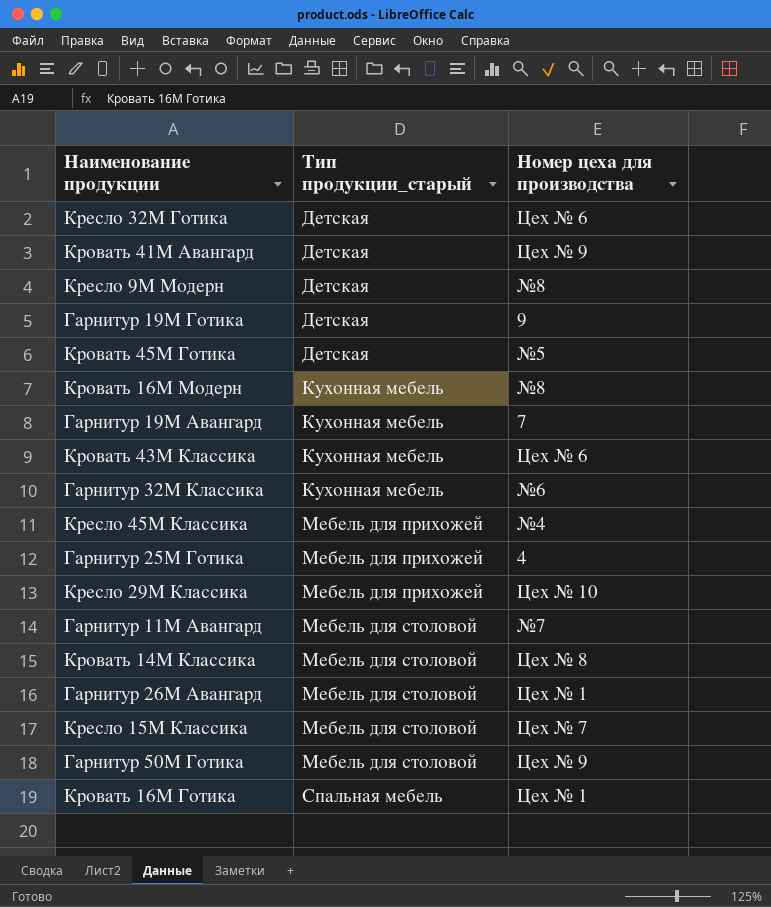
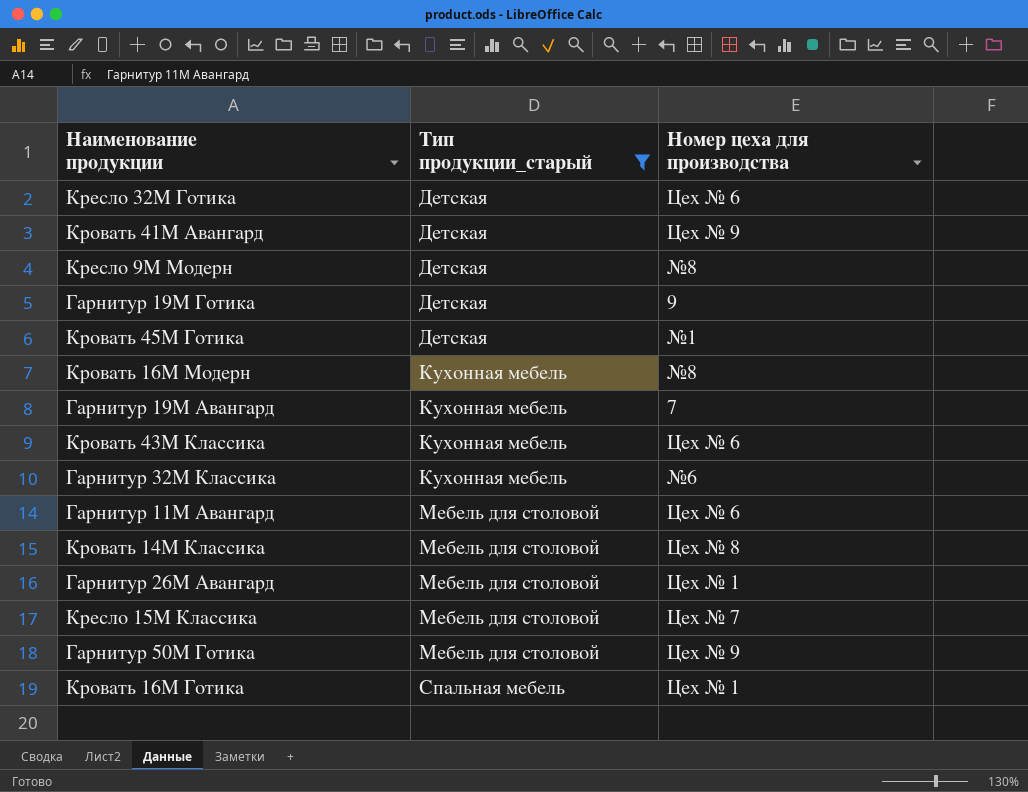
filter: none -> Тип продукции_старый != Мебель для прихожей
Кровать 45М Готика | Номер цеха для производства: №5 -> №1
Гарнитур 11М Авангард | Номер цеха для производства: №7 -> Цех № 6

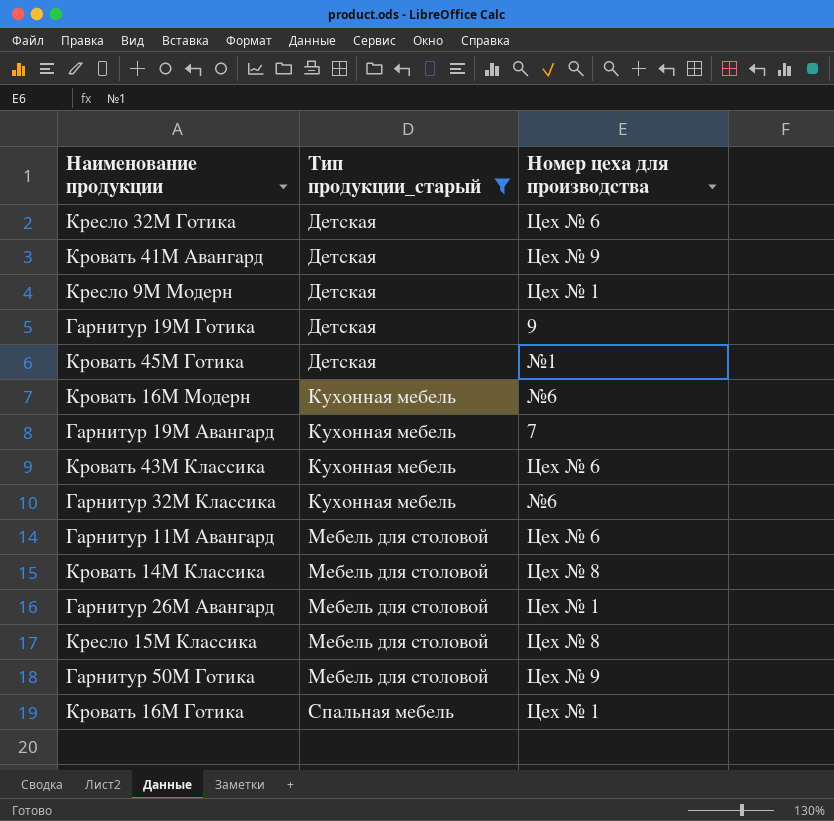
Кресло 9М Модерн | Номер цеха для производства: №8 -> Цех № 1
Кровать 16М Модерн | Номер цеха для производства: №8 -> №6
Кресло 15М Классика | Номер цеха для производства: Цех № 7 -> Цех № 8

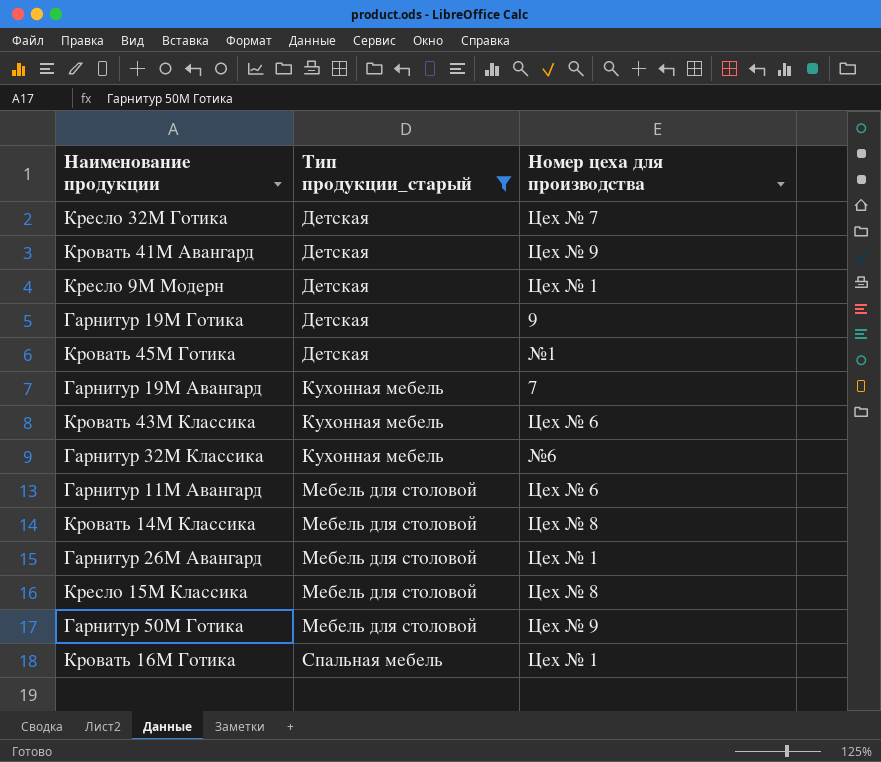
row Кровать 16М Модерн: Кухонная мебель | №6 -> none
Кресло 32М Готика | Номер цеха для производства: Цех № 6 -> Цех № 7

